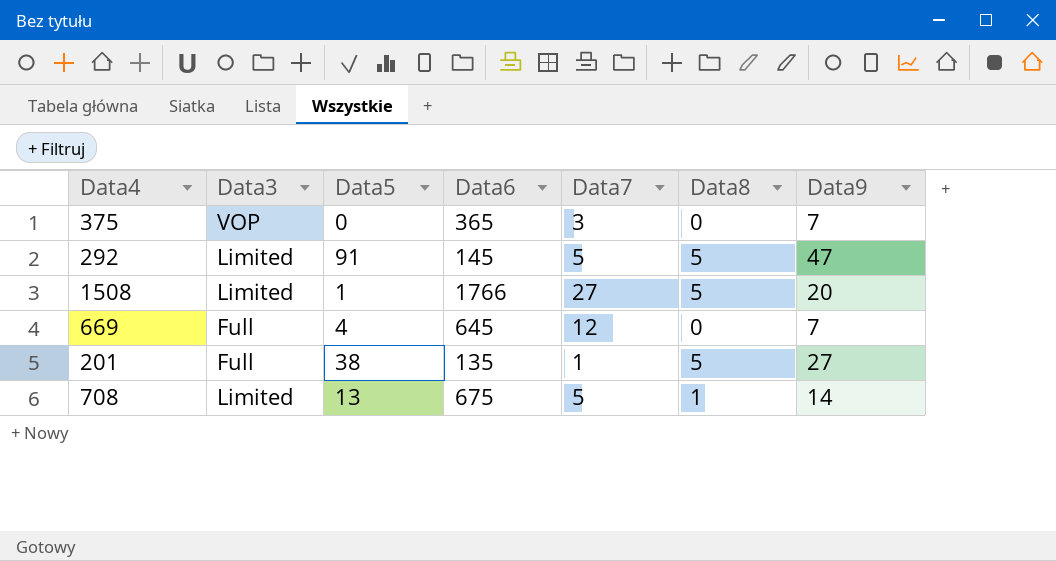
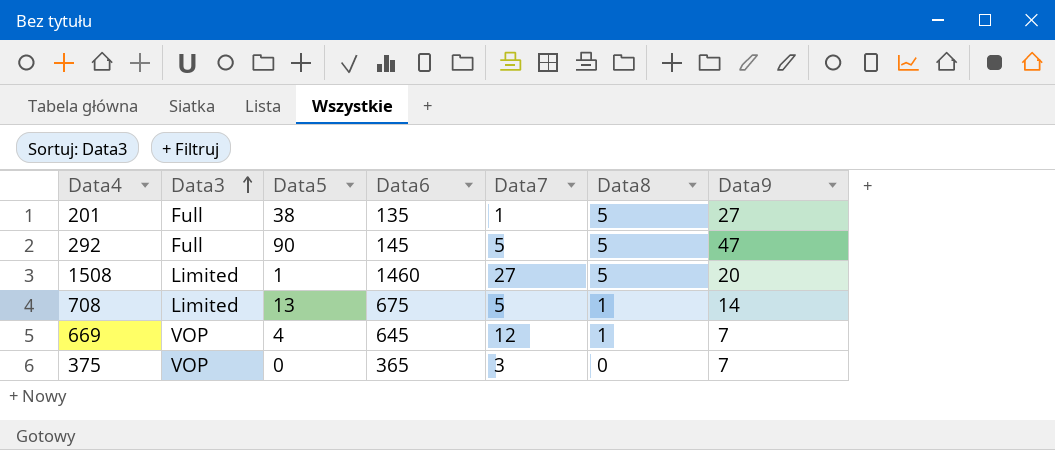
row order: none -> Data3 ascending
292 | Data3: Limited -> Full
292 | Data5: 91 -> 90
1508 | Data6: 1766 -> 1460
669 | Data3: Full -> VOP
669 | Data8: 0 -> 1

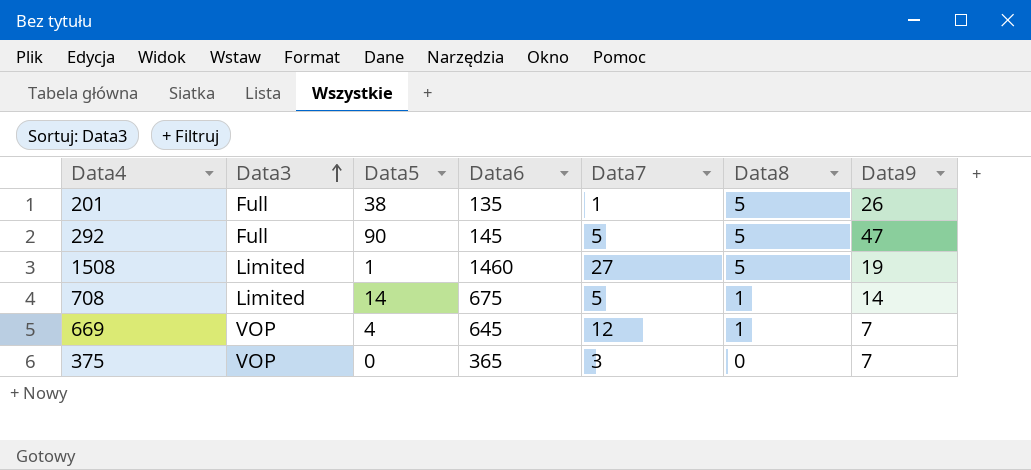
201 | Data9: 27 -> 26
1508 | Data9: 20 -> 19
708 | Data5: 13 -> 14

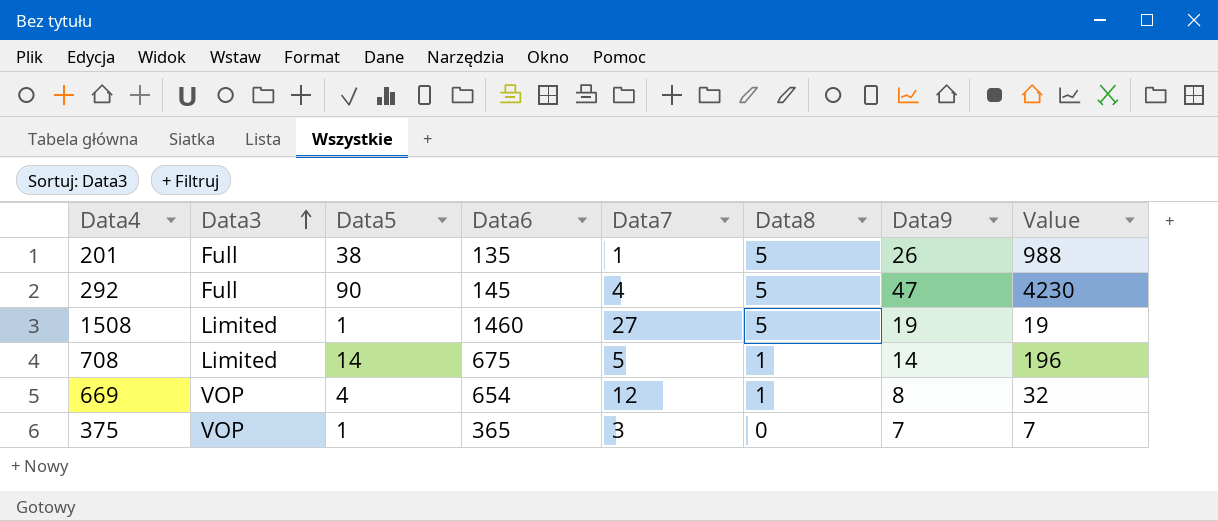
column Value | formula: none -> [Data5] * [Data9]
292 | Data7: 5 -> 4
669 | Data6: 645 -> 654
669 | Data9: 7 -> 8
375 | Data5: 0 -> 1

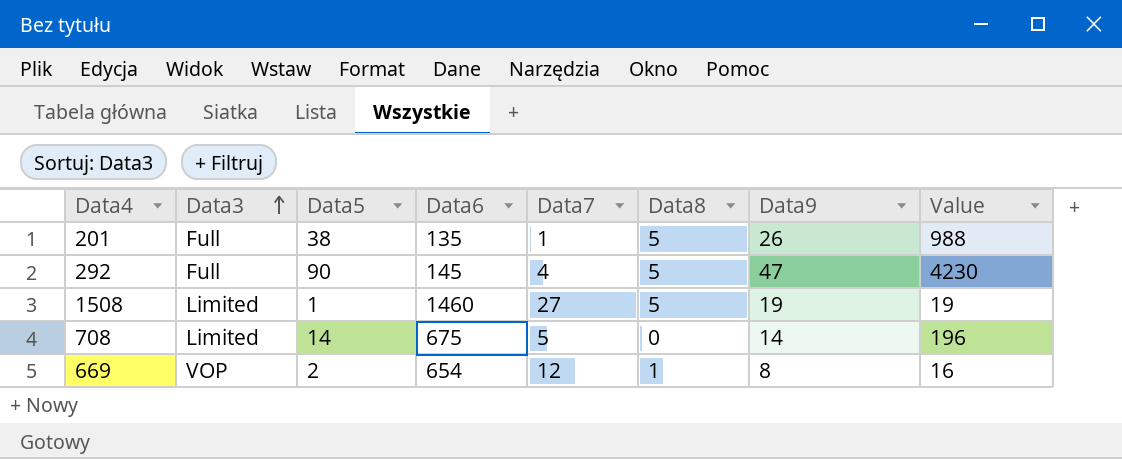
row 375: VOP | 1 | 365 | 3 | 0 | 7 | 7 -> none
708 | Data8: 1 -> 0
669 | Data5: 4 -> 2
669 | Value: 32 -> 16

